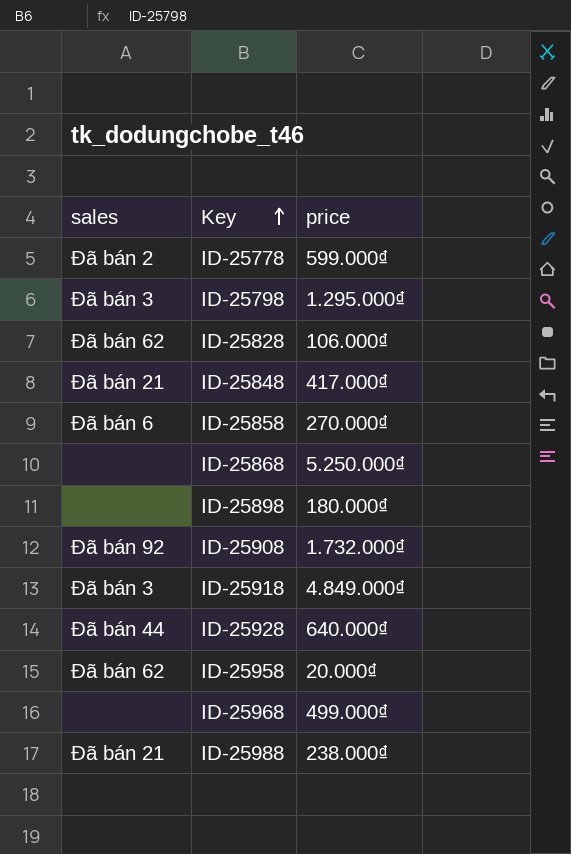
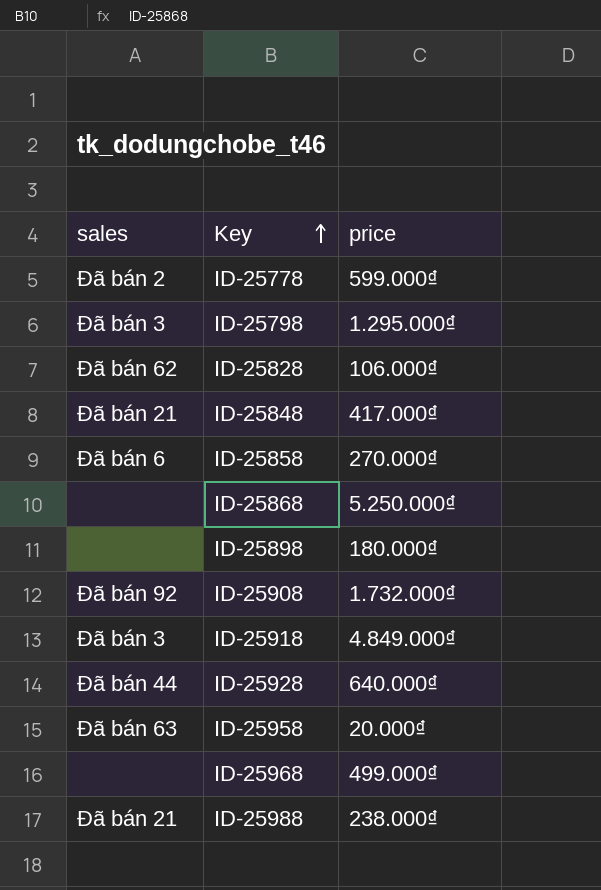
ID-25958 | sales: Đã bán 62 -> Đã bán 63

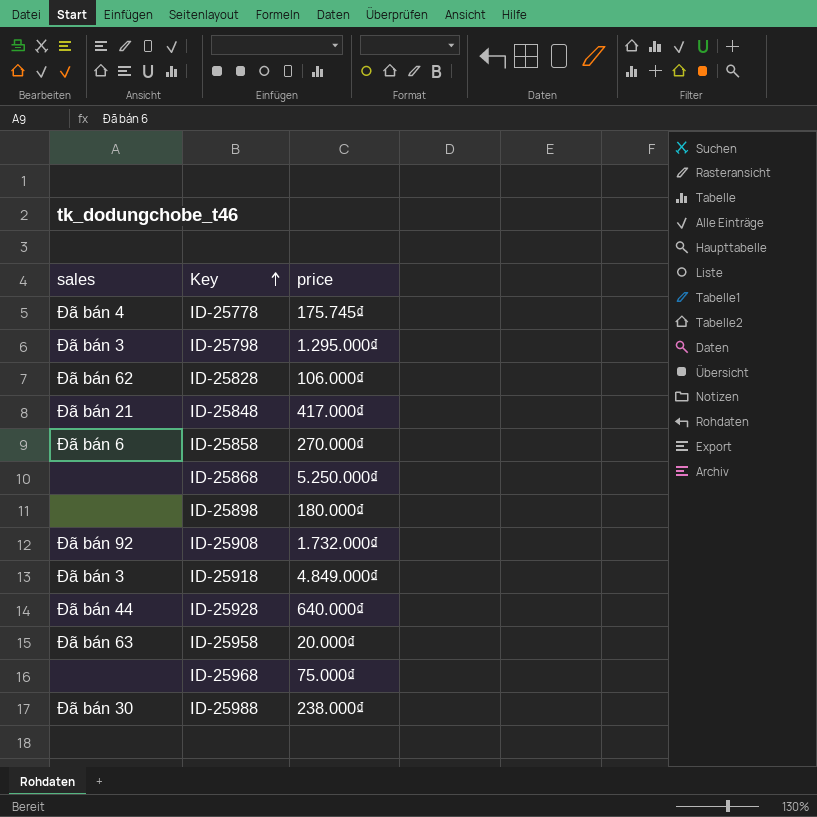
ID-25778 | sales: Đã bán 2 -> Đã bán 4
ID-25778 | price: 599.000₫ -> 175.745₫
ID-25968 | price: 499.000₫ -> 75.000₫
ID-25988 | sales: Đã bán 21 -> Đã bán 30

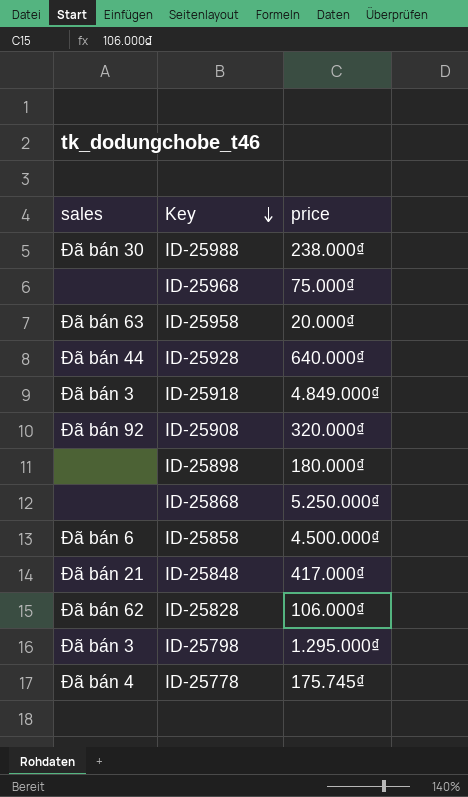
row order: Key ascending -> Key descending
ID-25908 | price: 1.732.000₫ -> 320.000₫
ID-25858 | price: 270.000₫ -> 4.500.000₫

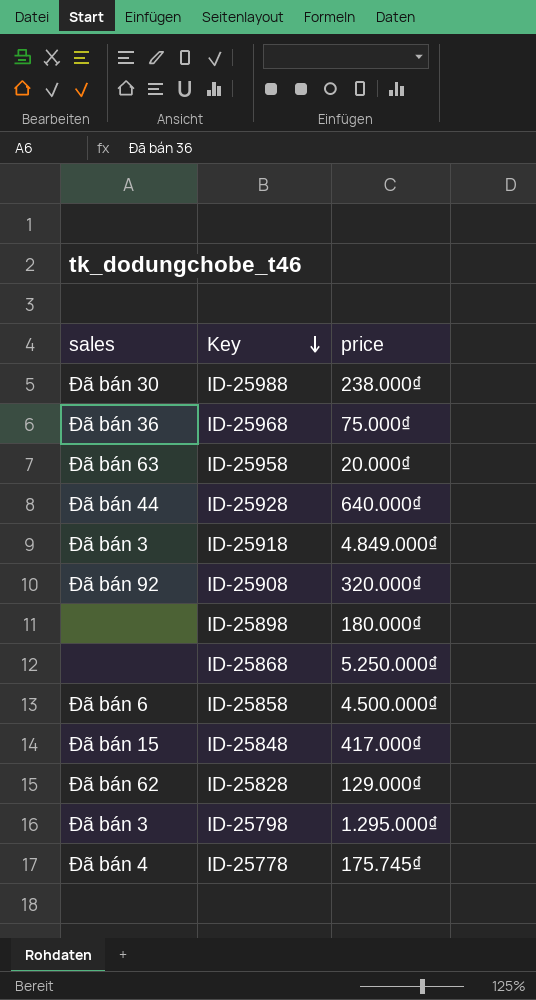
ID-25968 | sales: none -> Đã bán 36
ID-25848 | sales: Đã bán 21 -> Đã bán 15
ID-25828 | price: 106.000₫ -> 129.000₫

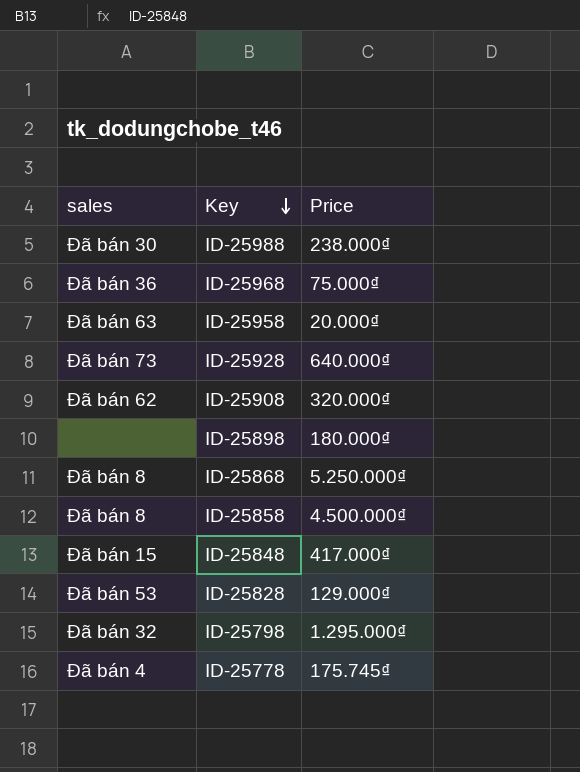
column name: price -> Price
row ID-25918: Đã bán 3 | 4.849.000₫ -> none
ID-25928 | sales: Đã bán 44 -> Đã bán 73
ID-25908 | sales: Đã bán 92 -> Đã bán 62
ID-25868 | sales: none -> Đã bán 8
ID-25858 | sales: Đã bán 6 -> Đã bán 8
ID-25828 | sales: Đã bán 62 -> Đã bán 53
ID-25798 | sales: Đã bán 3 -> Đã bán 32

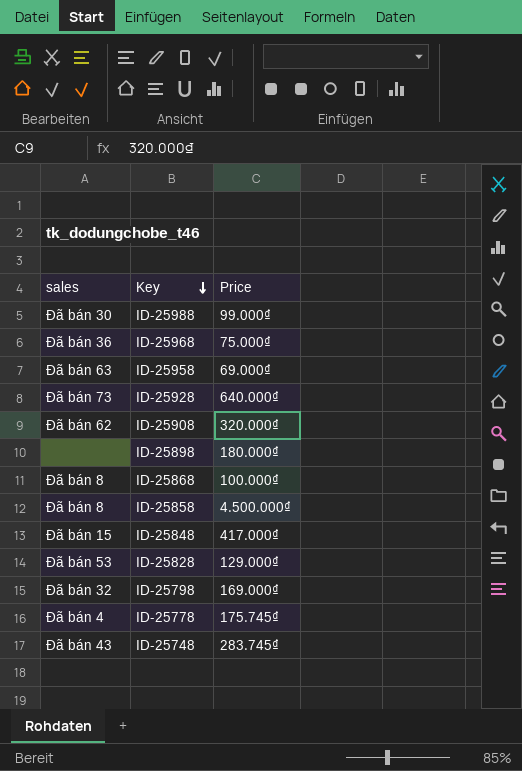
ID-25988 | Price: 238.000₫ -> 99.000₫
ID-25958 | Price: 20.000₫ -> 69.000₫
ID-25868 | Price: 5.250.000₫ -> 100.000₫
ID-25798 | Price: 1.295.000₫ -> 169.000₫
row ID-25748: none -> Đã bán 43 | 283.745₫

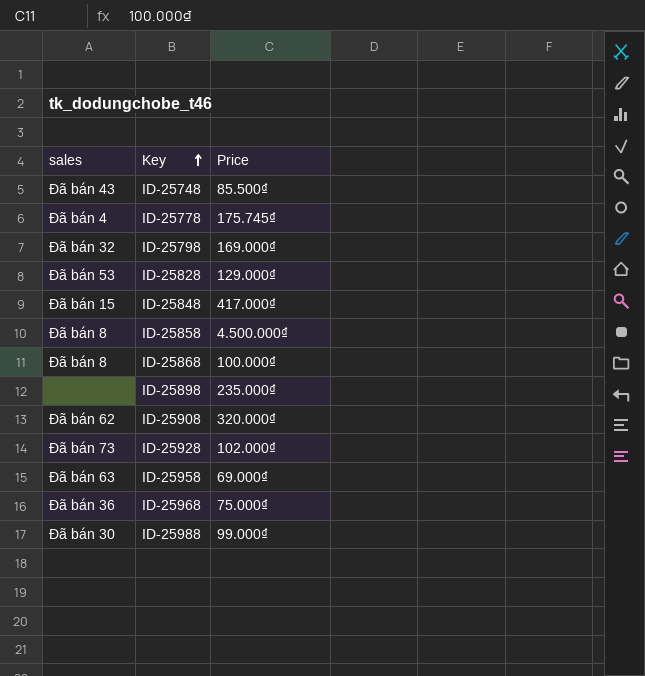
row order: Key descending -> Key ascending
ID-25748 | Price: 283.745₫ -> 85.500₫
ID-25898 | Price: 180.000₫ -> 235.000₫
ID-25928 | Price: 640.000₫ -> 102.000₫

